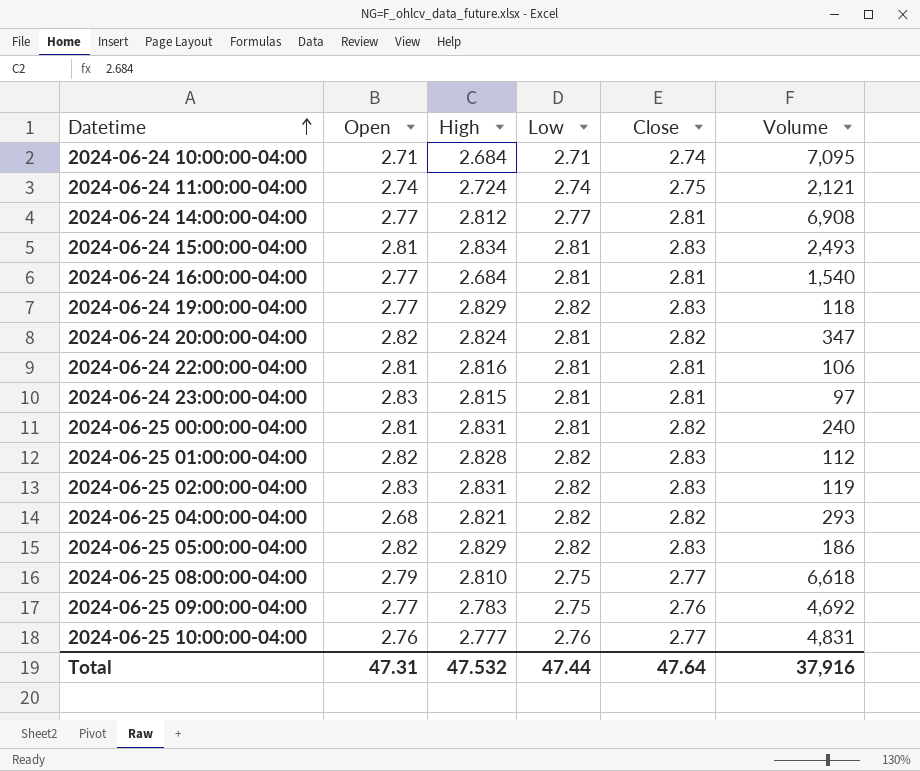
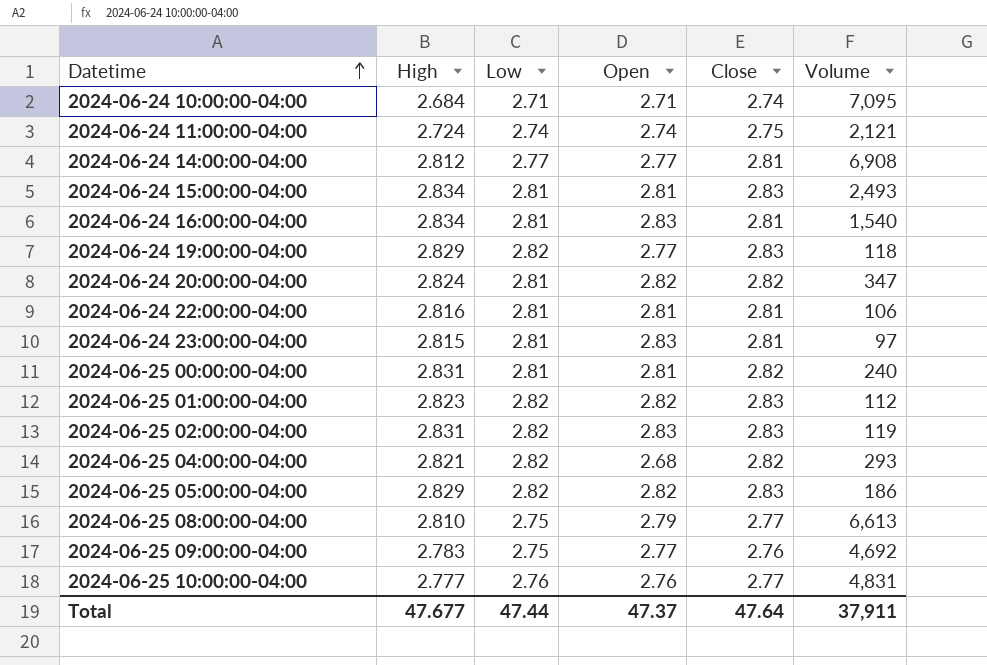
column Open | position: 2 -> 4
2024-06-24 16:00:00-04:00 | High: 2.684 -> 2.834
2024-06-24 16:00:00-04:00 | Open: 2.77 -> 2.83
2024-06-25 01:00:00-04:00 | High: 2.828 -> 2.823
2024-06-25 08:00:00-04:00 | Volume: 6,618 -> 6,613
Total | High: 47.532 -> 47.677
Total | Open: 47.31 -> 47.37
Total | Volume: 37,916 -> 37,911

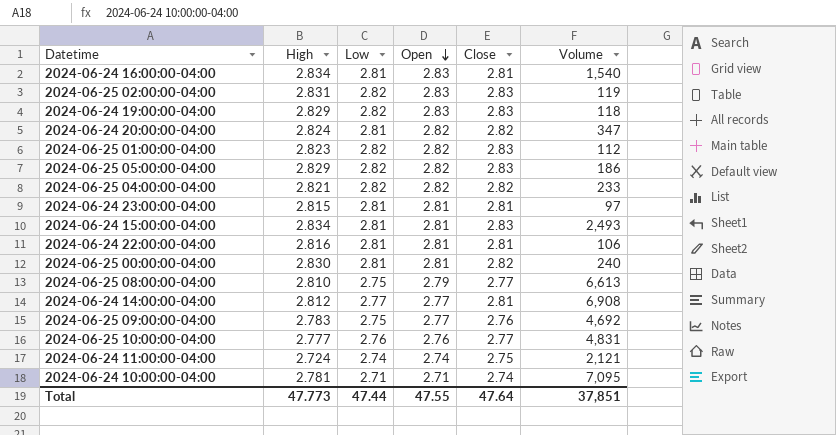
row order: Datetime ascending -> Open descending
2024-06-24 19:00:00-04:00 | Open: 2.77 -> 2.83
2024-06-25 04:00:00-04:00 | Open: 2.68 -> 2.82
2024-06-25 04:00:00-04:00 | Volume: 293 -> 233
2024-06-24 23:00:00-04:00 | Open: 2.83 -> 2.81
2024-06-25 00:00:00-04:00 | High: 2.831 -> 2.830
2024-06-24 10:00:00-04:00 | High: 2.684 -> 2.781
Total | High: 47.677 -> 47.773
Total | Open: 47.37 -> 47.55
Total | Volume: 37,911 -> 37,851

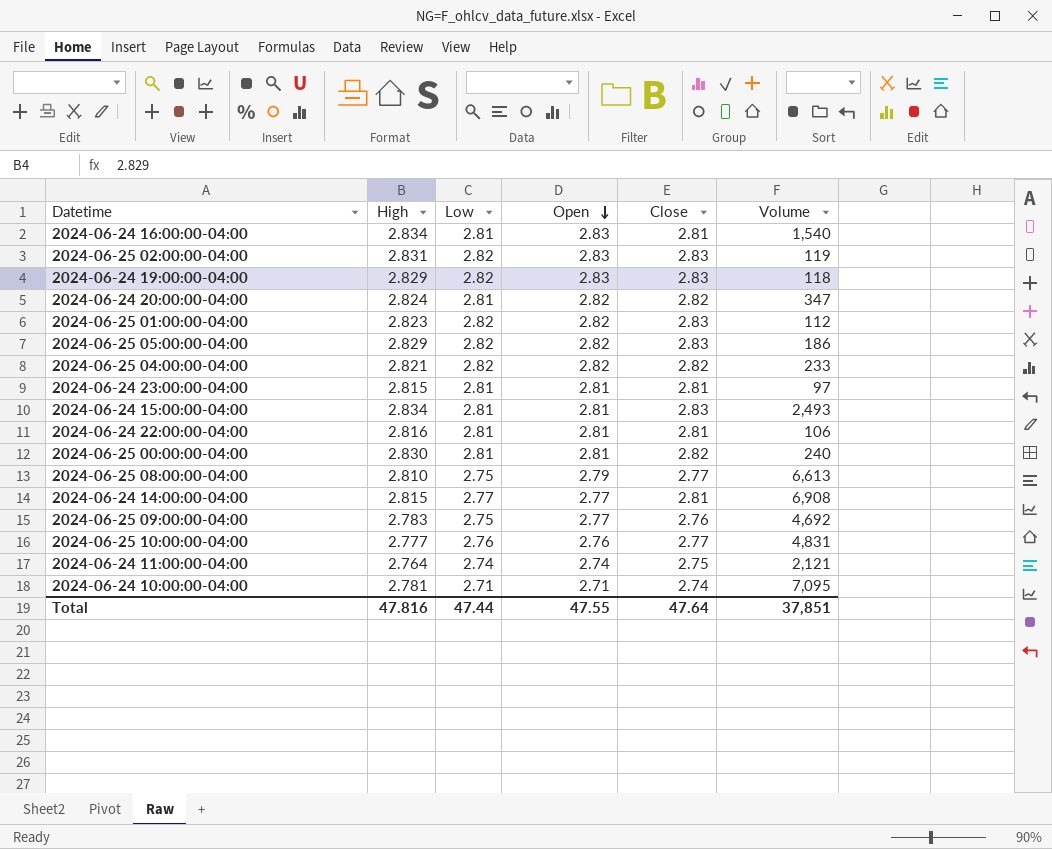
2024-06-24 14:00:00-04:00 | High: 2.812 -> 2.815
2024-06-24 11:00:00-04:00 | High: 2.724 -> 2.764
Total | High: 47.773 -> 47.816

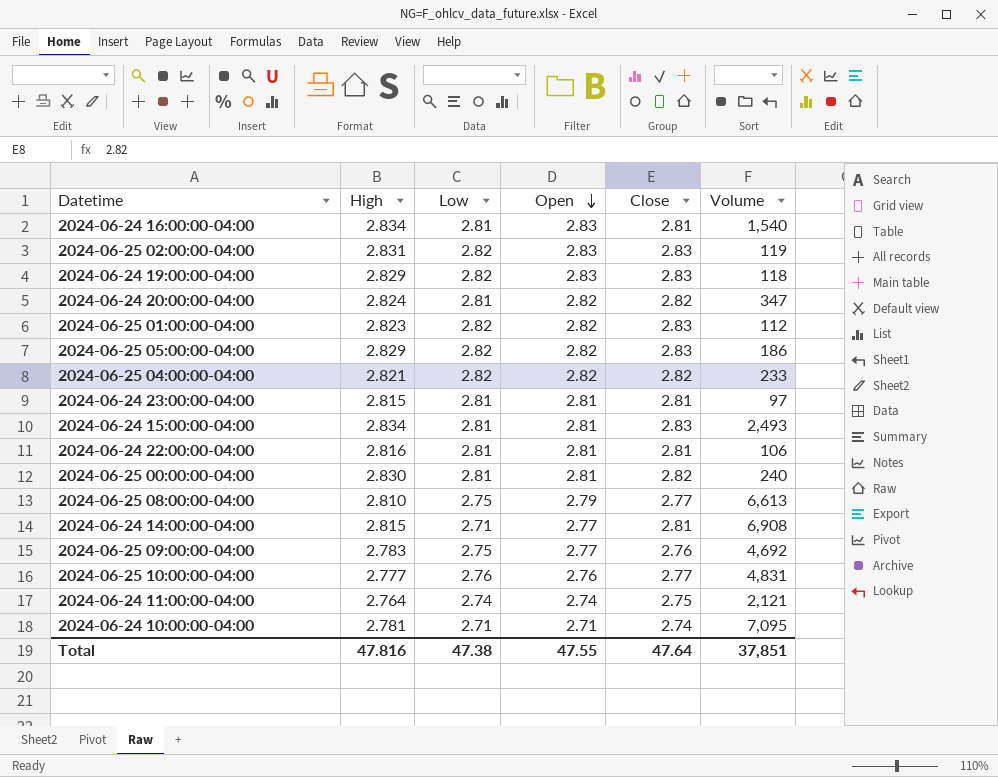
2024-06-24 14:00:00-04:00 | Low: 2.77 -> 2.71
Total | Low: 47.44 -> 47.38

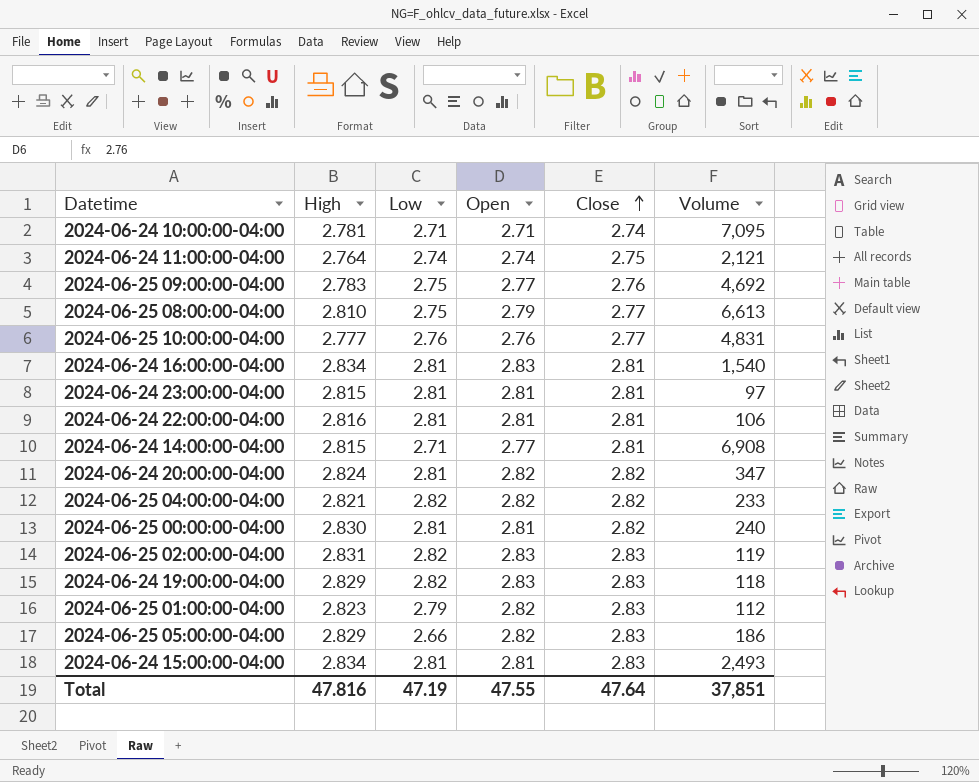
row order: Open descending -> Close ascending
2024-06-25 01:00:00-04:00 | Low: 2.82 -> 2.79
2024-06-25 05:00:00-04:00 | Low: 2.82 -> 2.66
Total | Low: 47.38 -> 47.19

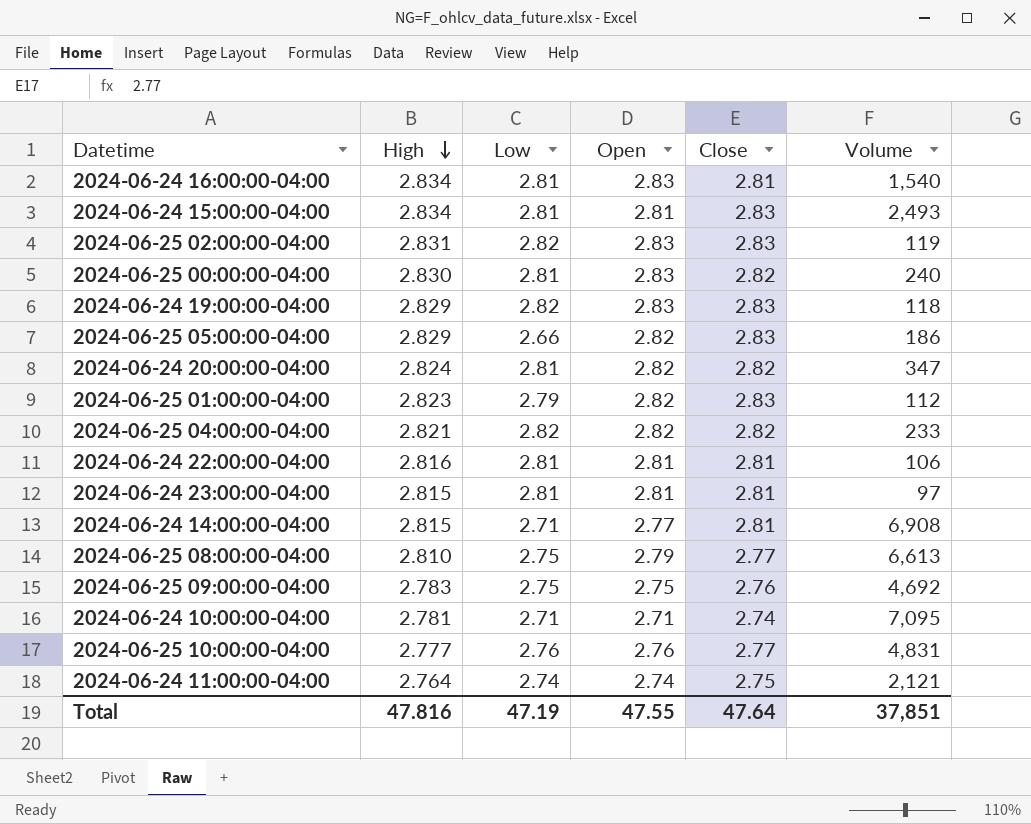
row order: Close ascending -> High descending
2024-06-25 00:00:00-04:00 | Open: 2.81 -> 2.83
2024-06-25 09:00:00-04:00 | Open: 2.77 -> 2.75

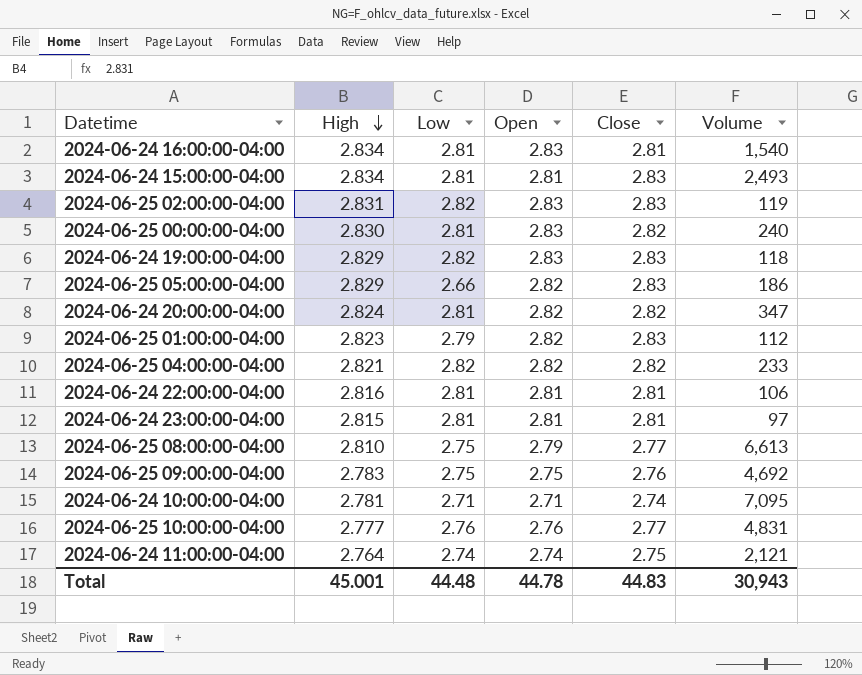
row 2024-06-24 14:00:00-04:00: 2.815 | 2.71 | 2.77 | 2.81 | 6,908 -> none
Total | High: 47.816 -> 45.001
Total | Low: 47.19 -> 44.48
Total | Open: 47.55 -> 44.78
Total | Close: 47.64 -> 44.83
Total | Volume: 37,851 -> 30,943

